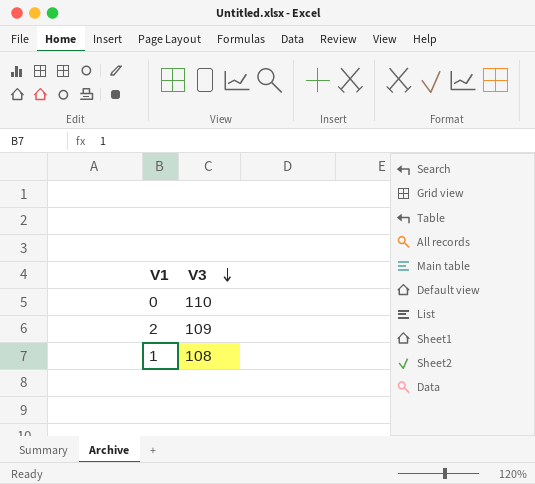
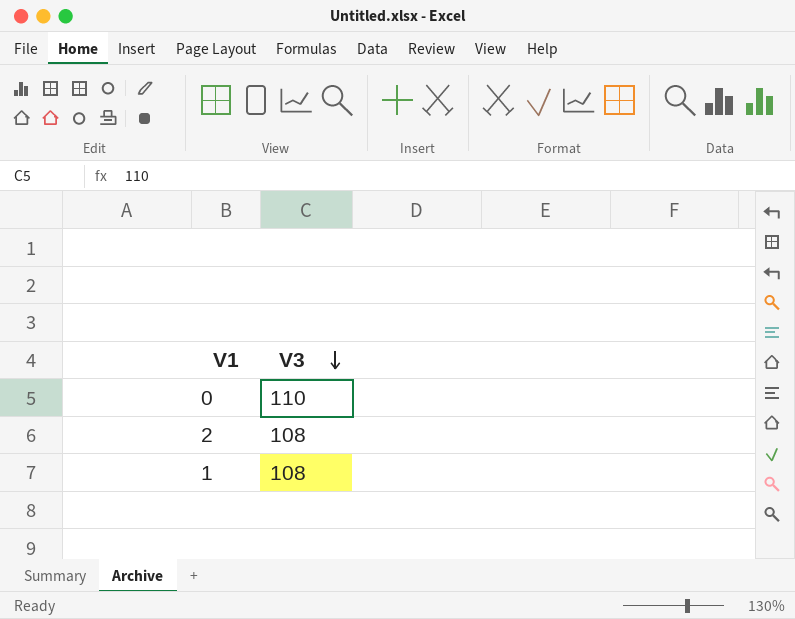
2 | V3: 109 -> 108

